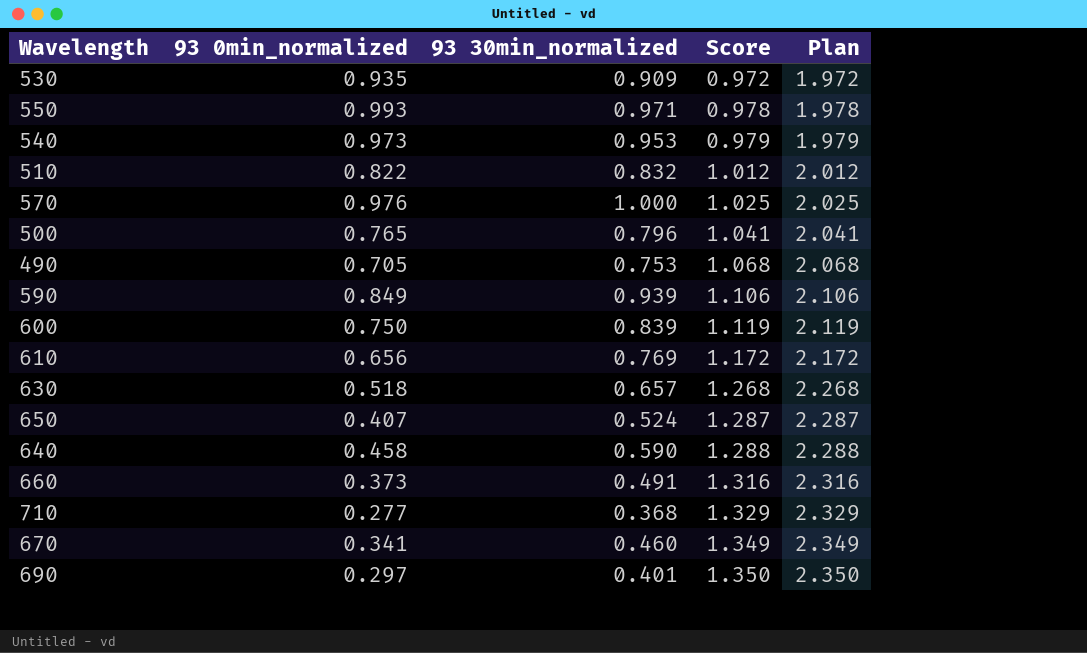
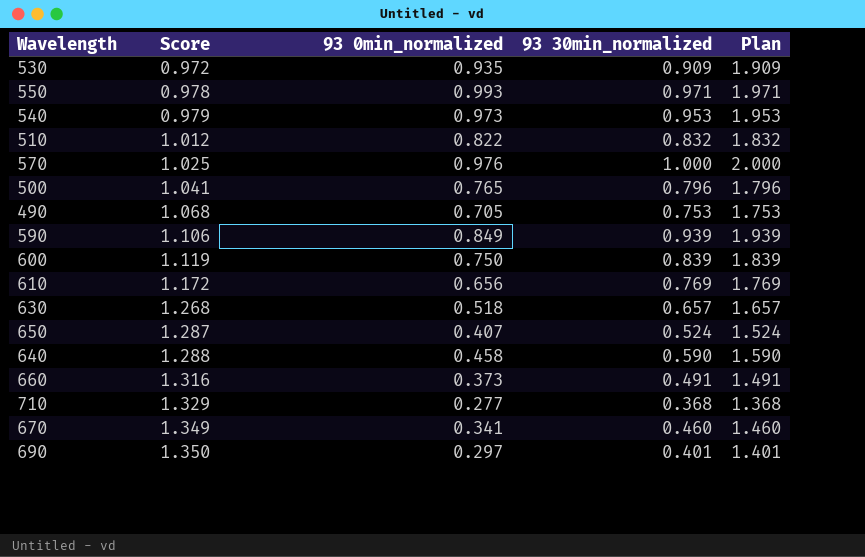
column Score | position: 4 -> 2
column Plan | formula: [Score] + 1 -> [93 30min_normalized] + 1

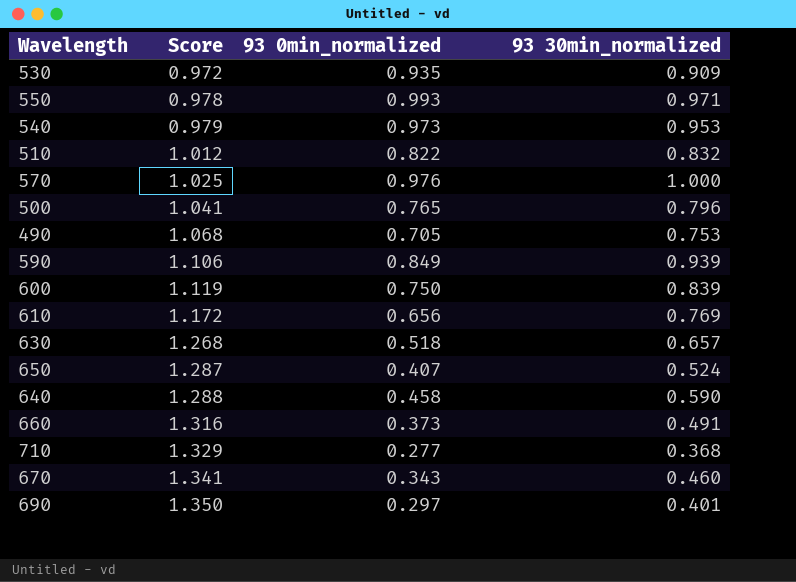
column Plan | formula: [93 30min_normalized] + 1 -> none
670 | Score: 1.349 -> 1.341
670 | 93 0min_normalized: 0.341 -> 0.343

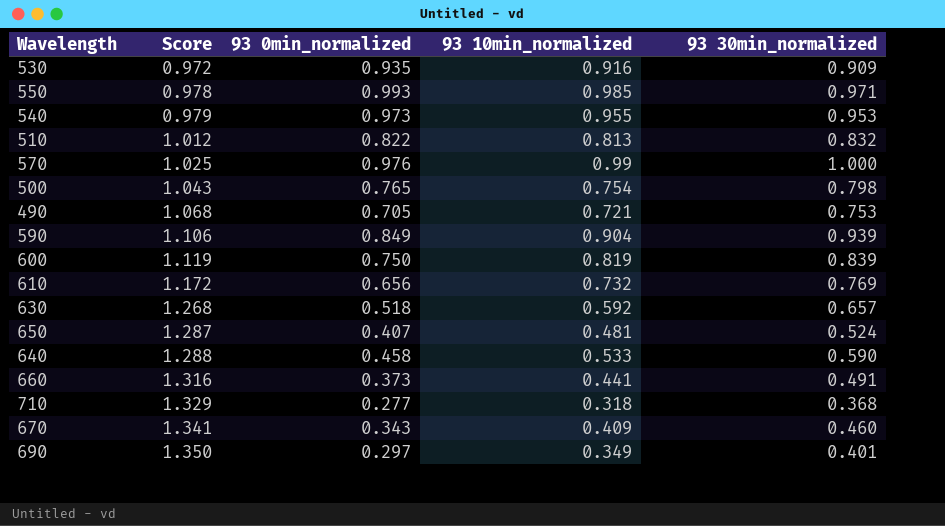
column 93 10min_normalized | position: none -> 4
500 | Score: 1.041 -> 1.043
500 | 93 30min_normalized: 0.796 -> 0.798

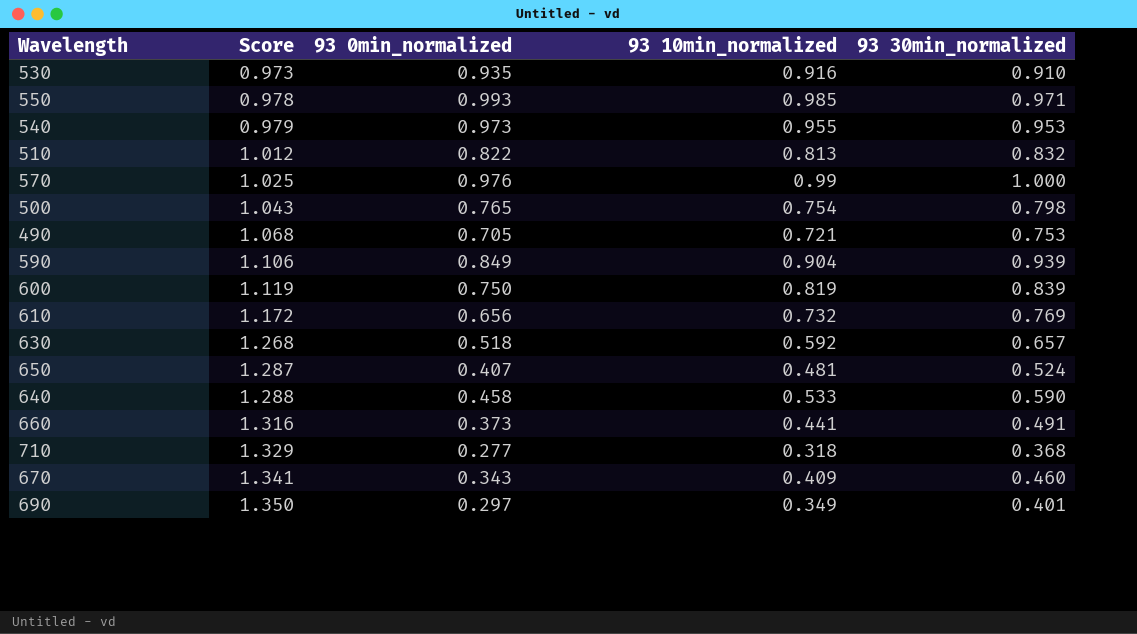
530 | Score: 0.972 -> 0.973
530 | 93 30min_normalized: 0.909 -> 0.910

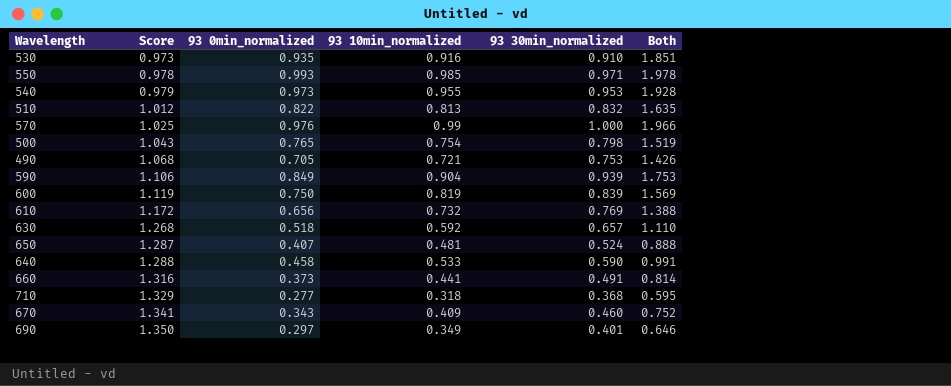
column Both | formula: none -> [93 0min_normalized] + [93 10min_normalized]

